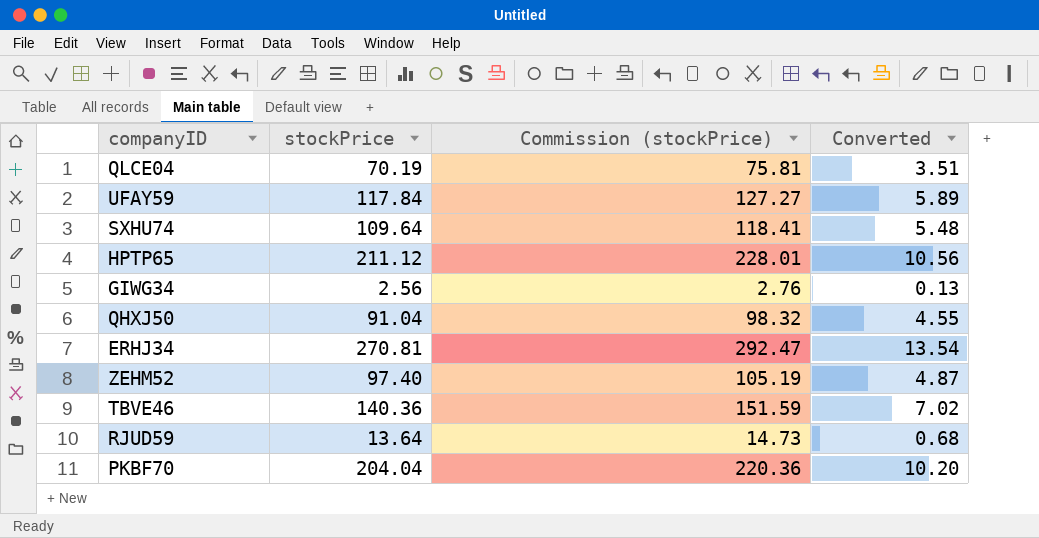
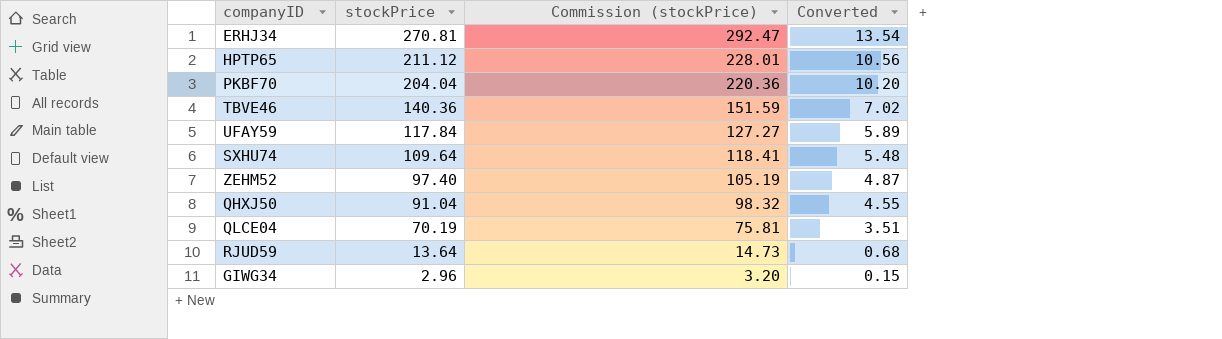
row order: none -> stockPrice descending
GIWG34 | stockPrice: 2.56 -> 2.96
GIWG34 | Commission (stockPrice): 2.76 -> 3.20
GIWG34 | Converted: 0.13 -> 0.15

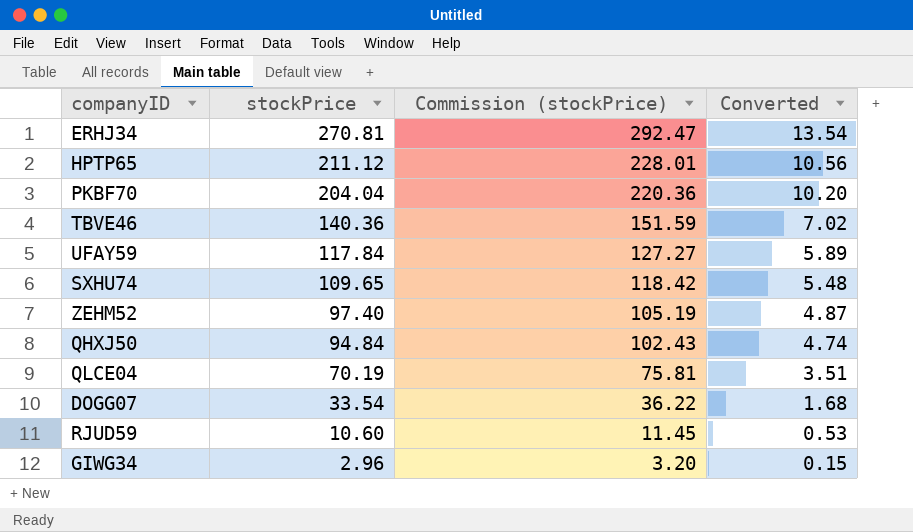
SXHU74 | stockPrice: 109.64 -> 109.65
SXHU74 | Commission (stockPrice): 118.41 -> 118.42
QHXJ50 | stockPrice: 91.04 -> 94.84
QHXJ50 | Commission (stockPrice): 98.32 -> 102.43
QHXJ50 | Converted: 4.55 -> 4.74
row DOGG07: none -> 33.54 | 36.22 | 1.68
RJUD59 | stockPrice: 13.64 -> 10.60
RJUD59 | Commission (stockPrice): 14.73 -> 11.45
RJUD59 | Converted: 0.68 -> 0.53

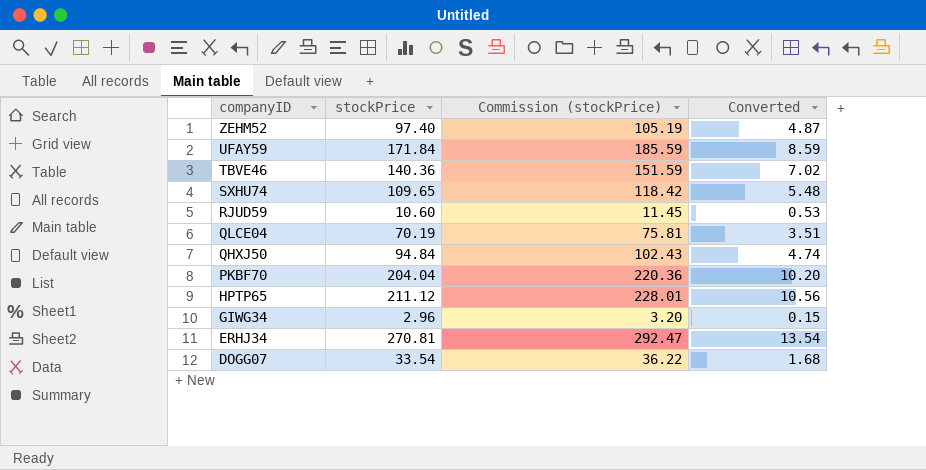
row order: stockPrice descending -> companyID descending
UFAY59 | stockPrice: 117.84 -> 171.84
UFAY59 | Commission (stockPrice): 127.27 -> 185.59
UFAY59 | Converted: 5.89 -> 8.59

